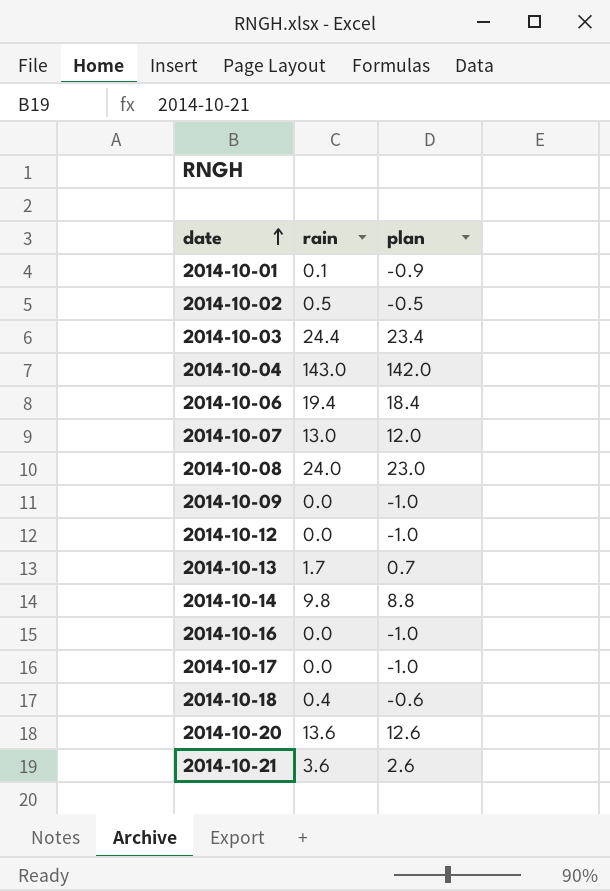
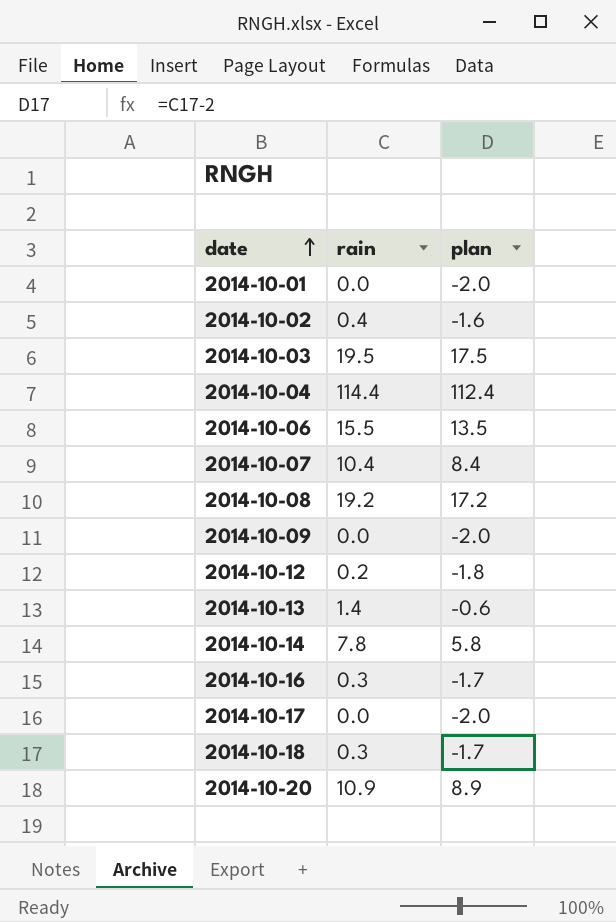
column plan | formula: [rain] - 1 -> [rain] - 2
row 2014-10-21: 3.6 | 2.6 -> none
2014-10-01 | rain: 0.1 -> 0.0
2014-10-02 | rain: 0.5 -> 0.4
2014-10-03 | rain: 24.4 -> 19.5
2014-10-04 | rain: 143.0 -> 114.4
2014-10-06 | rain: 19.4 -> 15.5
2014-10-07 | rain: 13.0 -> 10.4
2014-10-08 | rain: 24.0 -> 19.2
2014-10-12 | rain: 0.0 -> 0.2
2014-10-13 | rain: 1.7 -> 1.4
2014-10-14 | rain: 9.8 -> 7.8
2014-10-16 | rain: 0.0 -> 0.3
2014-10-18 | rain: 0.4 -> 0.3
2014-10-20 | rain: 13.6 -> 10.9

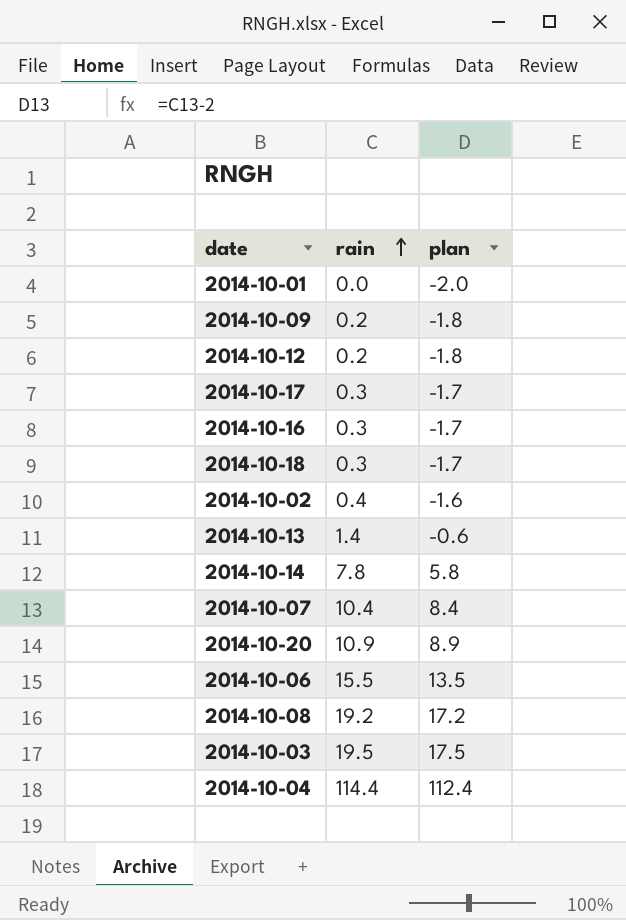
row order: date ascending -> rain ascending
2014-10-09 | rain: 0.0 -> 0.2
2014-10-09 | plan: -2.0 -> -1.8
2014-10-17 | rain: 0.0 -> 0.3
2014-10-17 | plan: -2.0 -> -1.7

